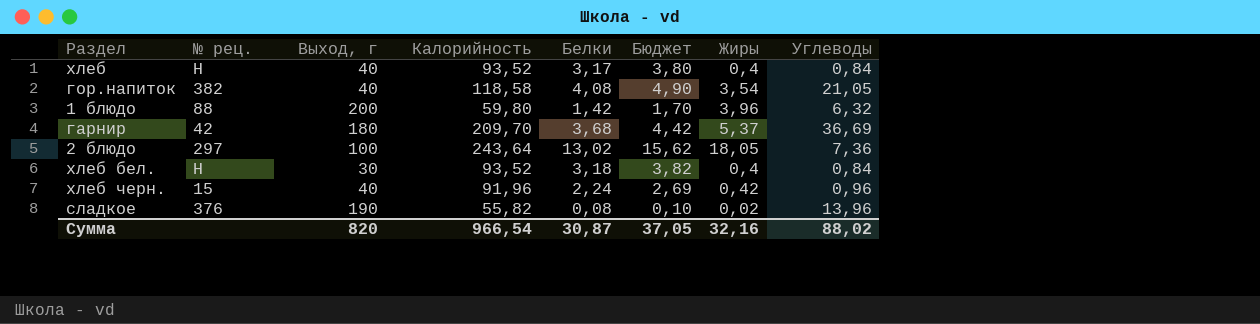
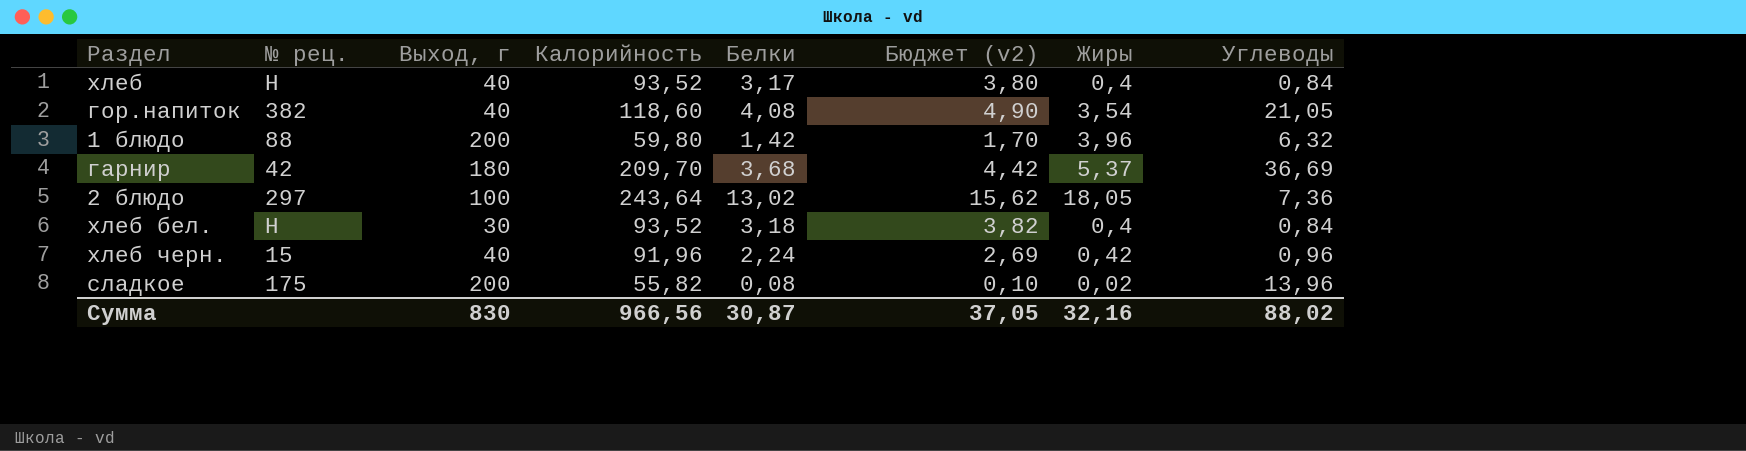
column name: Бюджет -> Бюджет (v2)
гор.напиток | Калорийность: 118,58 -> 118,60
сладкое | № рец.: 376 -> 175
сладкое | Выход, г: 190 -> 200
Сумма | Выход, г: 820 -> 830
Сумма | Калорийность: 966,54 -> 966,56

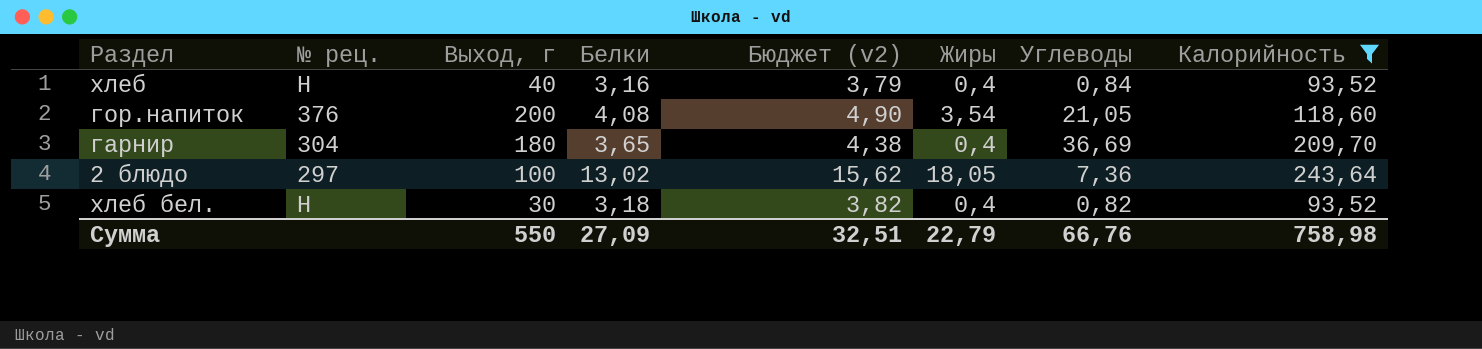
filter: none -> Калорийность >= 93,52
column Калорийность | position: 4 -> 8
хлеб | Белки: 3,17 -> 3,16
хлеб | Бюджет (v2): 3,80 -> 3,79
гор.напиток | № рец.: 382 -> 376
гор.напиток | Выход, г: 40 -> 200
гарнир | № рец.: 42 -> 304
гарнир | Белки: 3,68 -> 3,65
гарнир | Бюджет (v2): 4,42 -> 4,38
гарнир | Жиры: 5,37 -> 0,4
хлеб бел. | Углеводы: 0,84 -> 0,82
Сумма | Выход, г: 830 -> 550
Сумма | Белки: 30,87 -> 27,09
Сумма | Бюджет (v2): 37,05 -> 32,51
Сумма | Жиры: 32,16 -> 22,79
Сумма | Углеводы: 88,02 -> 66,76
Сумма | Калорийность: 966,56 -> 758,98

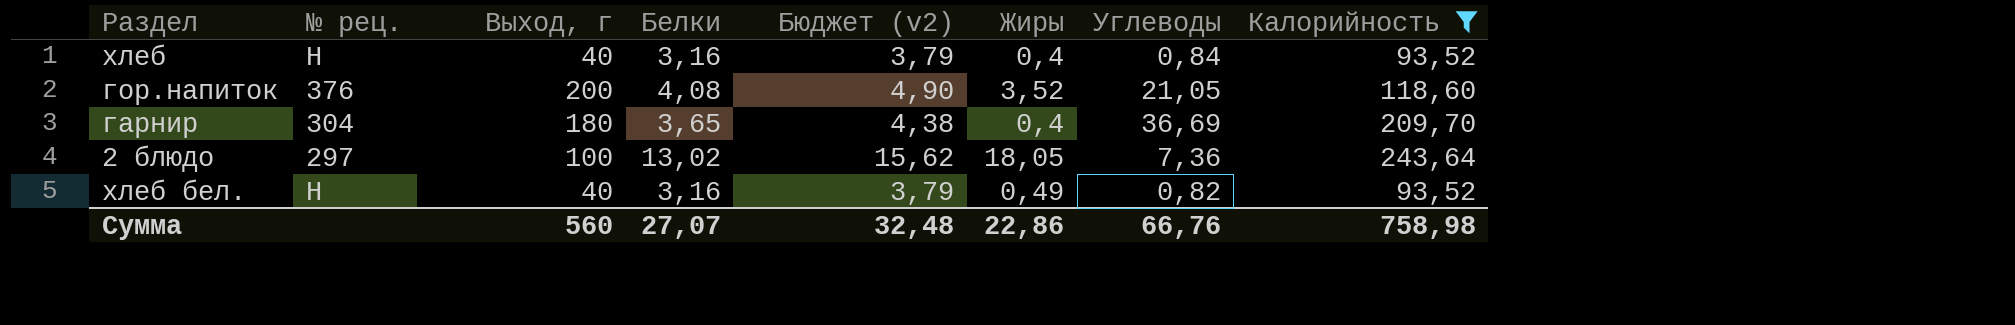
гор.напиток | Жиры: 3,54 -> 3,52
хлеб бел. | Выход, г: 30 -> 40
хлеб бел. | Белки: 3,18 -> 3,16
хлеб бел. | Бюджет (v2): 3,82 -> 3,79
хлеб бел. | Жиры: 0,4 -> 0,49
Сумма | Выход, г: 550 -> 560
Сумма | Белки: 27,09 -> 27,07
Сумма | Бюджет (v2): 32,51 -> 32,48
Сумма | Жиры: 22,79 -> 22,86

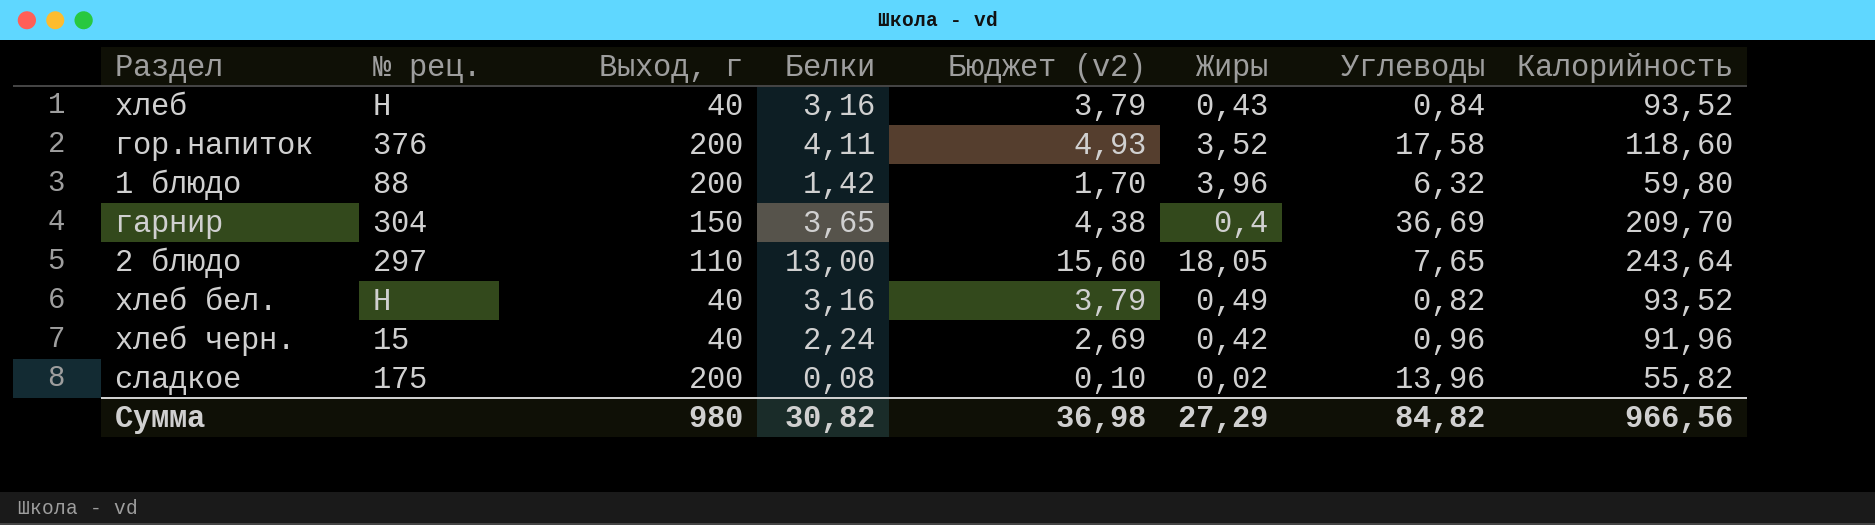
filter: Калорийность >= 93,52 -> none
хлеб | Жиры: 0,4 -> 0,43
гор.напиток | Белки: 4,08 -> 4,11
гор.напиток | Бюджет (v2): 4,90 -> 4,93
гор.напиток | Углеводы: 21,05 -> 17,58
гарнир | Выход, г: 180 -> 150
2 блюдо | Выход, г: 100 -> 110
2 блюдо | Белки: 13,02 -> 13,00
2 блюдо | Бюджет (v2): 15,62 -> 15,60
2 блюдо | Углеводы: 7,36 -> 7,65
Сумма | Выход, г: 560 -> 980
Сумма | Белки: 27,07 -> 30,82
Сумма | Бюджет (v2): 32,48 -> 36,98
Сумма | Жиры: 22,86 -> 27,29
Сумма | Углеводы: 66,76 -> 84,82
Сумма | Калорийность: 758,98 -> 966,56

